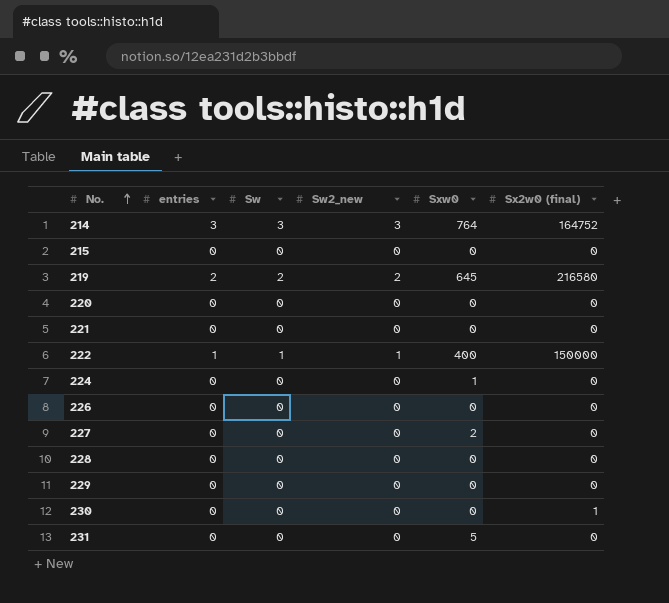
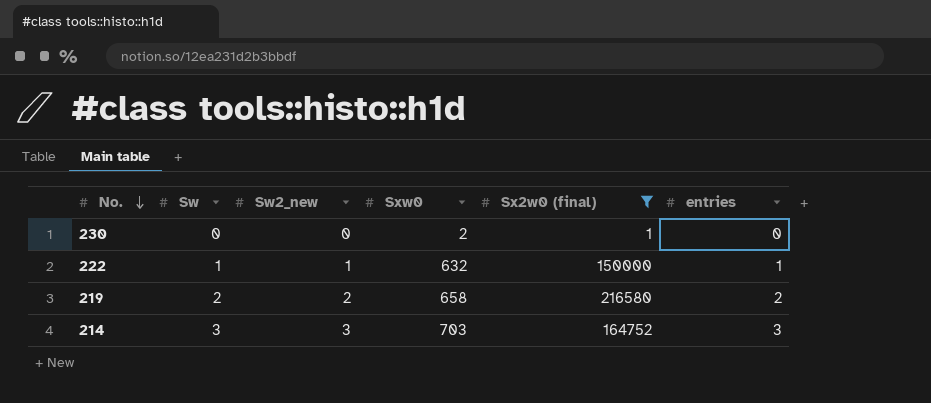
filter: none -> Sx2w0 (final) != 0
row order: No. ascending -> No. descending
column entries | position: 2 -> 6
230 | Sxw0: 0 -> 2
222 | Sxw0: 400 -> 632
219 | Sxw0: 645 -> 658
214 | Sxw0: 764 -> 703

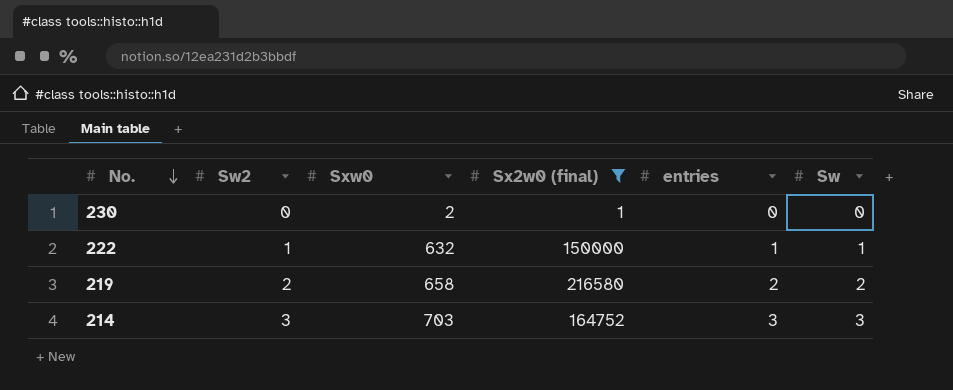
column name: Sw2_new -> Sw2
column Sw | position: 2 -> 6

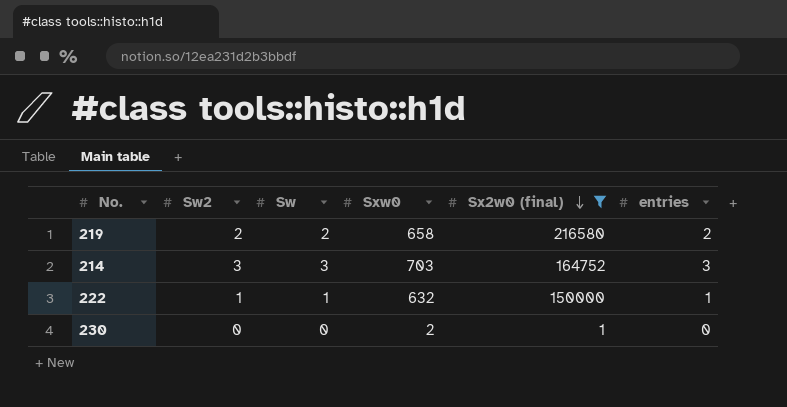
row order: No. descending -> Sx2w0 (final) descending
column Sw | position: 6 -> 3

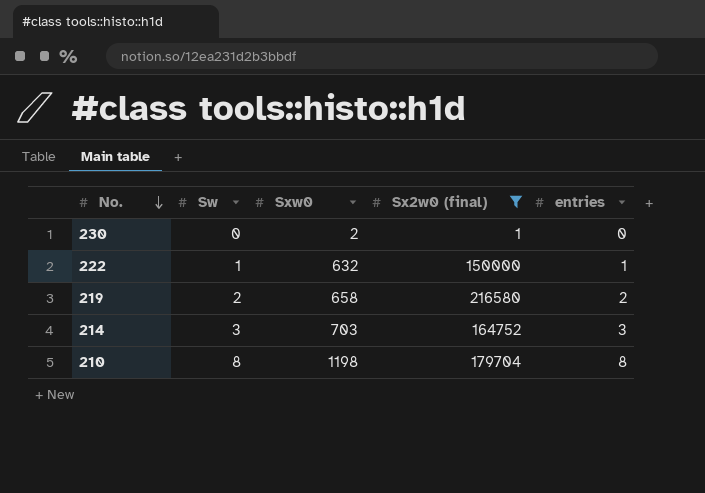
row order: Sx2w0 (final) descending -> No. descending
column Sw2 | position: 2 -> none
row 210: none -> 8 | 1198 | 179704 | 8

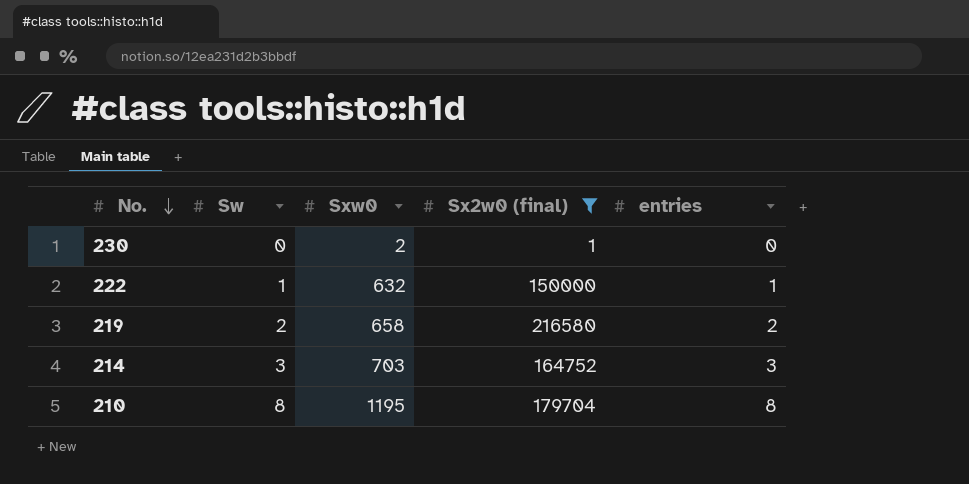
210 | Sxw0: 1198 -> 1195

